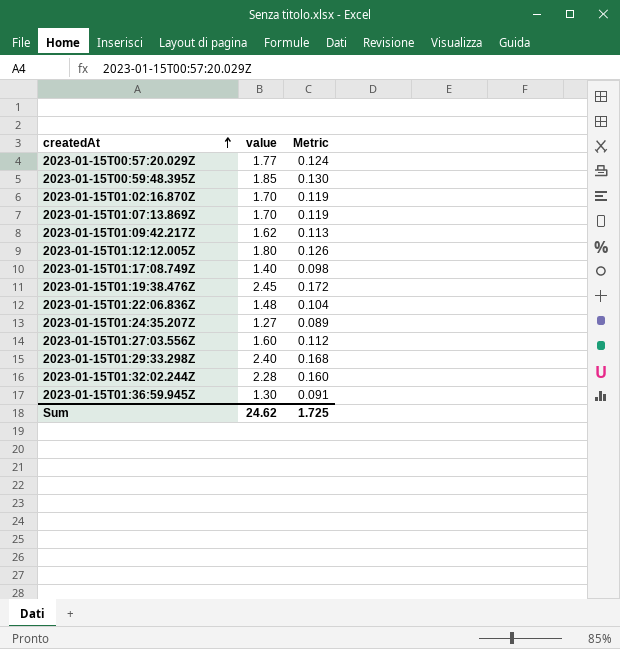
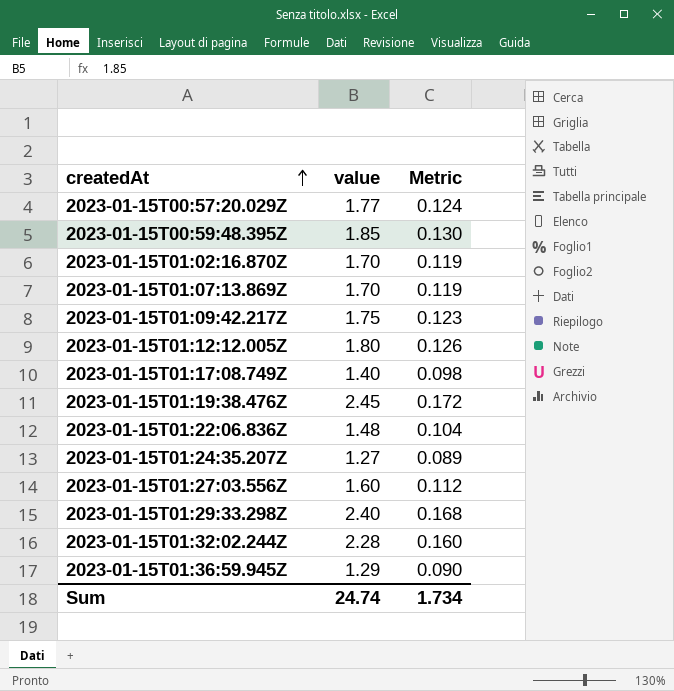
2023-01-15T01:09:42.217Z | value: 1.62 -> 1.75
2023-01-15T01:09:42.217Z | Metric: 0.113 -> 0.123
2023-01-15T01:36:59.945Z | value: 1.30 -> 1.29
2023-01-15T01:36:59.945Z | Metric: 0.091 -> 0.090
Sum | value: 24.62 -> 24.74
Sum | Metric: 1.725 -> 1.734

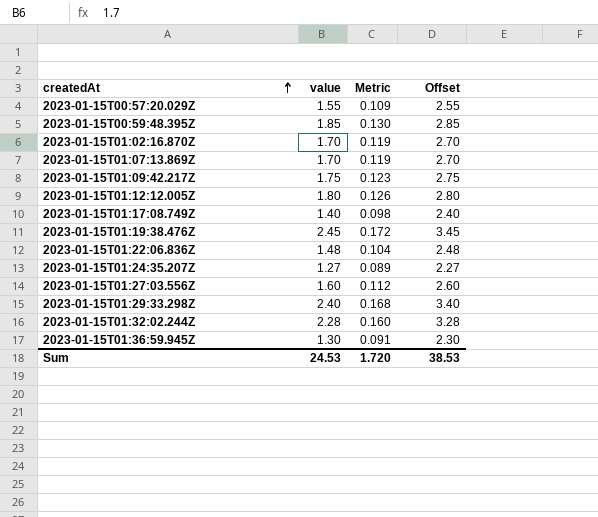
column Offset | formula: none -> [value] + 1
2023-01-15T00:57:20.029Z | value: 1.77 -> 1.55
2023-01-15T00:57:20.029Z | Metric: 0.124 -> 0.109
2023-01-15T01:36:59.945Z | value: 1.29 -> 1.30
2023-01-15T01:36:59.945Z | Metric: 0.090 -> 0.091
Sum | value: 24.74 -> 24.53
Sum | Metric: 1.734 -> 1.720

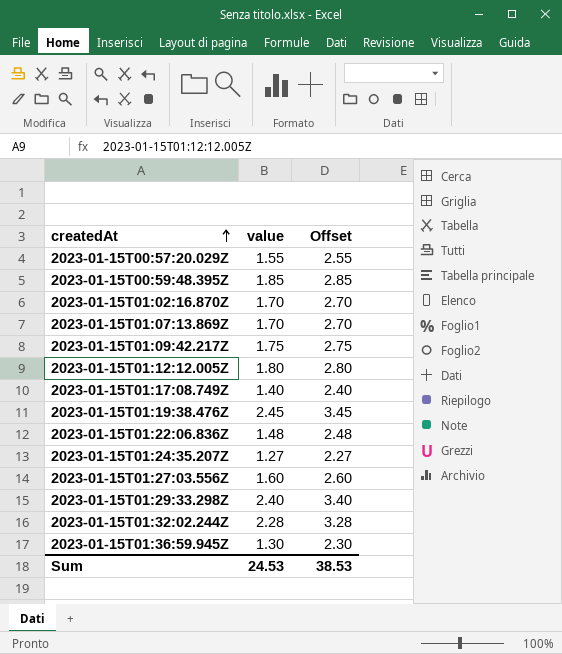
column Metric | formula: [value] * 0.07 -> none

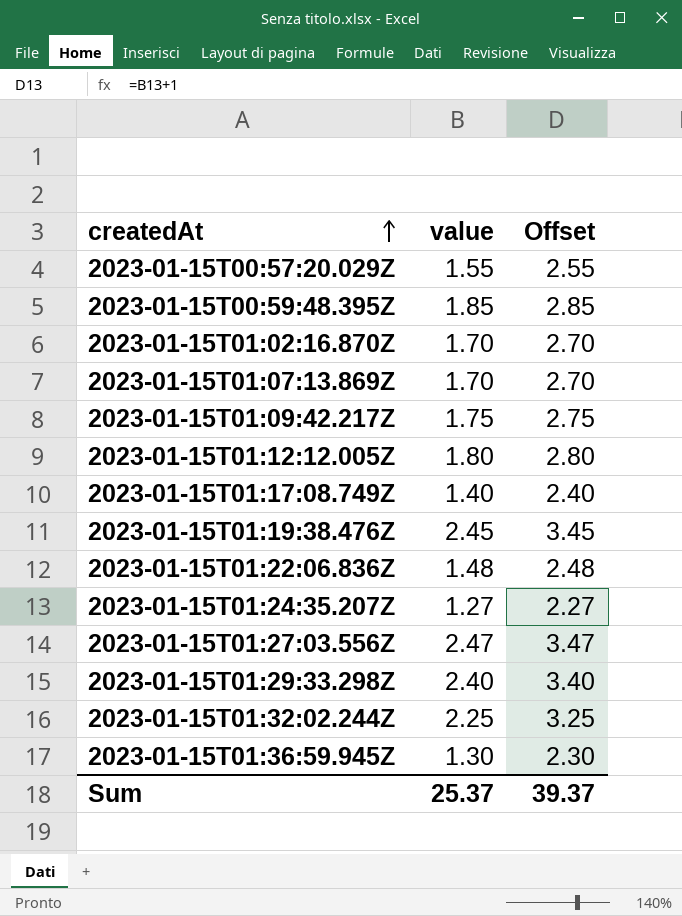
2023-01-15T01:27:03.556Z | value: 1.60 -> 2.47
2023-01-15T01:27:03.556Z | Offset: 2.60 -> 3.47
2023-01-15T01:32:02.244Z | value: 2.28 -> 2.25
2023-01-15T01:32:02.244Z | Offset: 3.28 -> 3.25
Sum | value: 24.53 -> 25.37
Sum | Offset: 38.53 -> 39.37

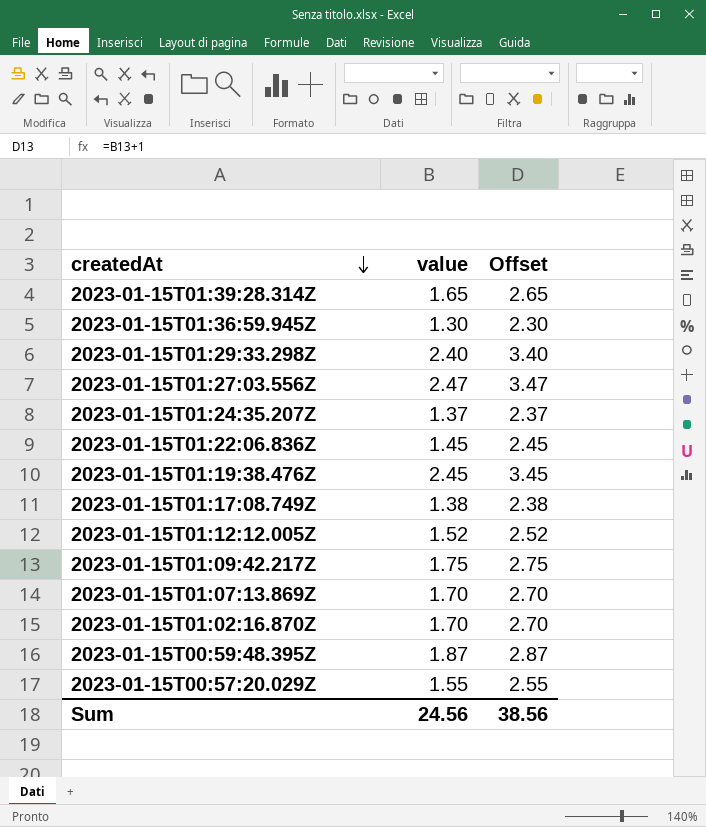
row order: createdAt ascending -> createdAt descending
row 2023-01-15T01:32:02.244Z: 2.25 | 3.25 -> none
row 2023-01-15T01:39:28.314Z: none -> 1.65 | 2.65
2023-01-15T01:24:35.207Z | value: 1.27 -> 1.37
2023-01-15T01:24:35.207Z | Offset: 2.27 -> 2.37
2023-01-15T01:22:06.836Z | value: 1.48 -> 1.45
2023-01-15T01:22:06.836Z | Offset: 2.48 -> 2.45
2023-01-15T01:17:08.749Z | value: 1.40 -> 1.38
2023-01-15T01:17:08.749Z | Offset: 2.40 -> 2.38
2023-01-15T01:12:12.005Z | value: 1.80 -> 1.52
2023-01-15T01:12:12.005Z | Offset: 2.80 -> 2.52
2023-01-15T00:59:48.395Z | value: 1.85 -> 1.87
2023-01-15T00:59:48.395Z | Offset: 2.85 -> 2.87
Sum | value: 25.37 -> 24.56
Sum | Offset: 39.37 -> 38.56

